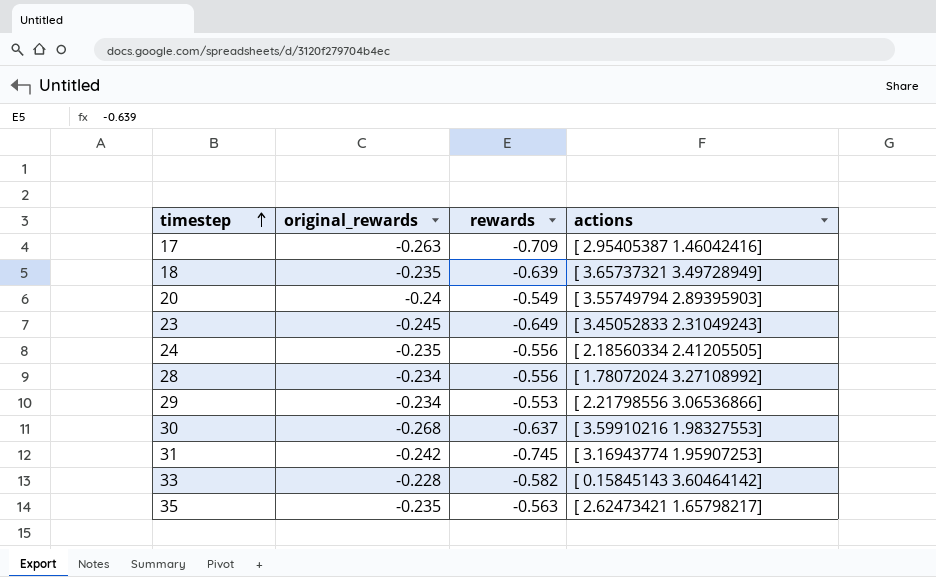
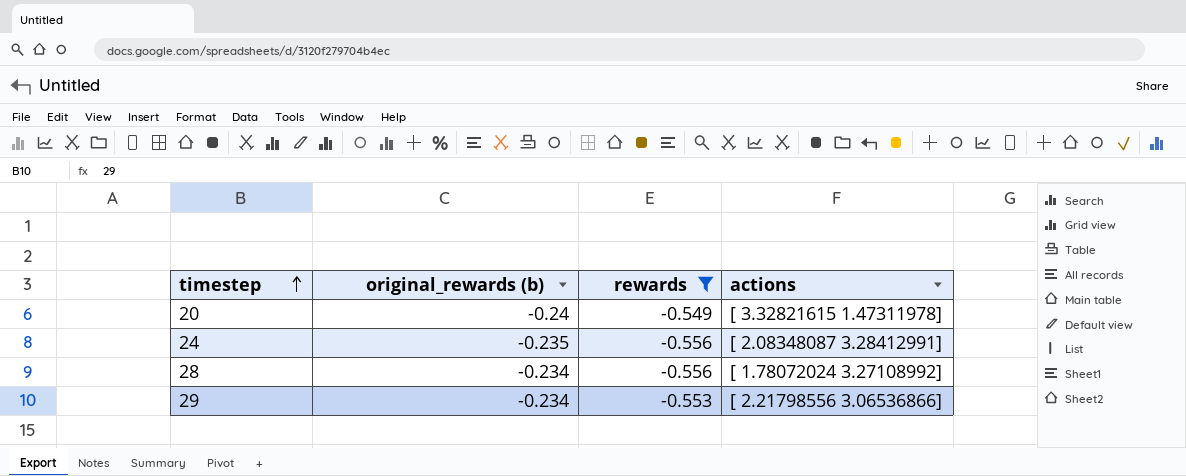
filter: none -> rewards >= -0.556
column name: original_rewards -> original_rewards (b)
20 | actions: [ 3.55749794 2.89395903] -> [ 3.32821615 1.47311978]
24 | actions: [ 2.18560334 2.41205505] -> [ 2.08348087 3.28412991]

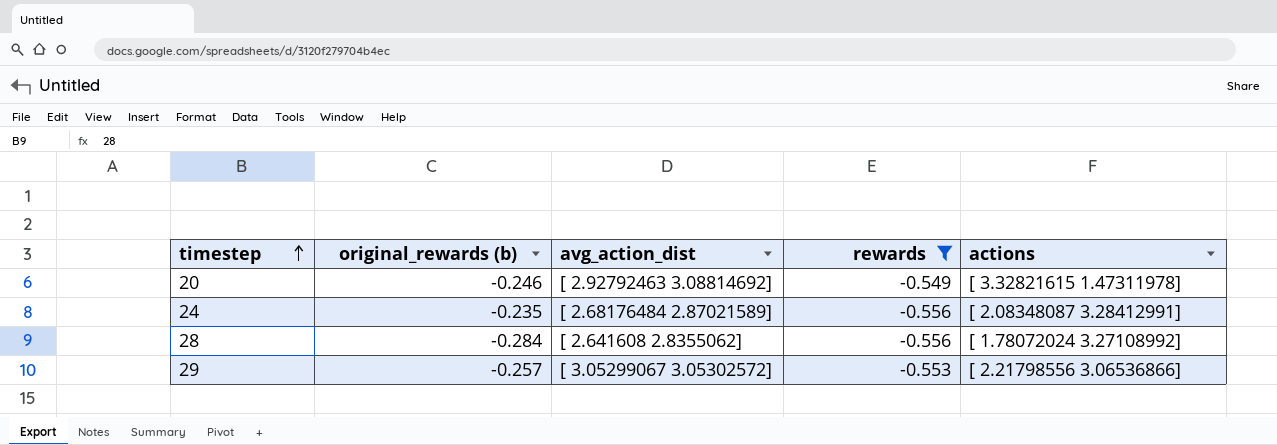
column avg_action_dist | position: none -> 3
20 | original_rewards (b): -0.24 -> -0.246
28 | original_rewards (b): -0.234 -> -0.284
29 | original_rewards (b): -0.234 -> -0.257

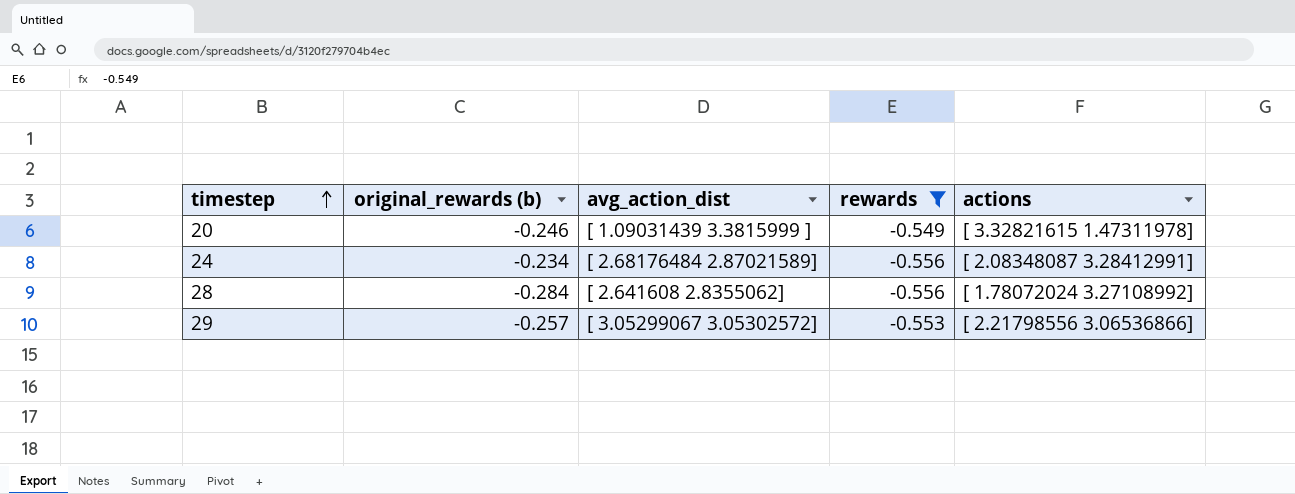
20 | avg_action_dist: [ 2.92792463 3.08814692] -> [ 1.09031439 3.3815999 ]
24 | original_rewards (b): -0.235 -> -0.234

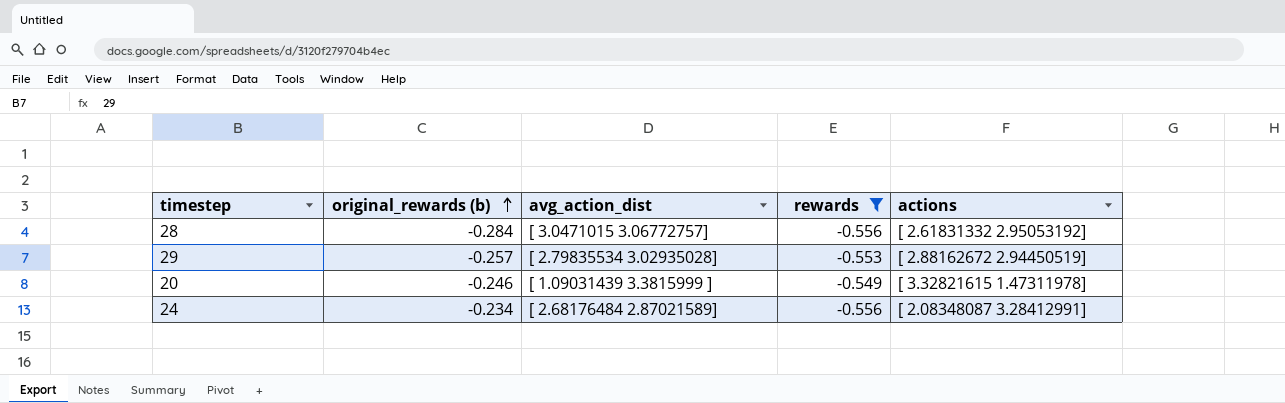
row order: timestep ascending -> original_rewards (b) ascending
28 | avg_action_dist: [ 2.641608 2.8355062] -> [ 3.0471015 3.06772757]
28 | actions: [ 1.78072024 3.27108992] -> [ 2.61831332 2.95053192]
29 | avg_action_dist: [ 3.05299067 3.05302572] -> [ 2.79835534 3.02935028]
29 | actions: [ 2.21798556 3.06536866] -> [ 2.88162672 2.94450519]

